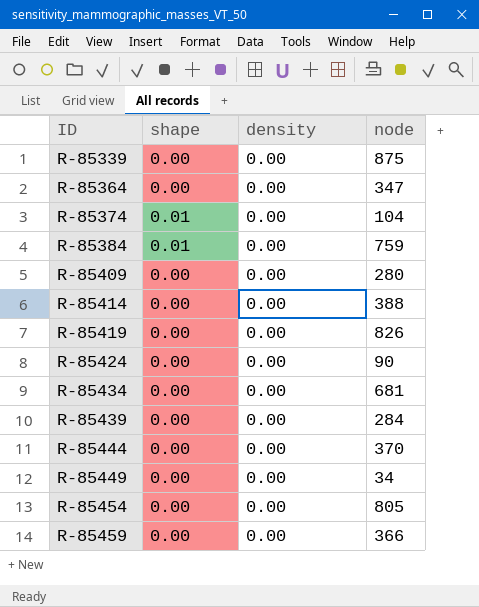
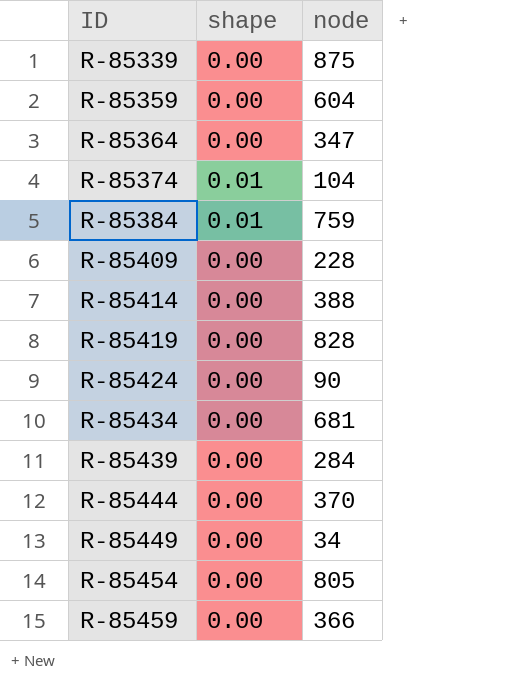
column density | position: 3 -> none
row R-85359: none -> 0.00 | 604
R-85409 | node: 280 -> 228
R-85419 | node: 826 -> 828

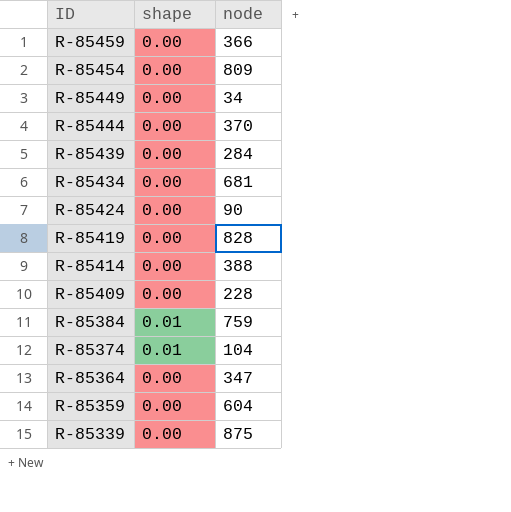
row order: ID ascending -> ID descending
R-85454 | node: 805 -> 809

